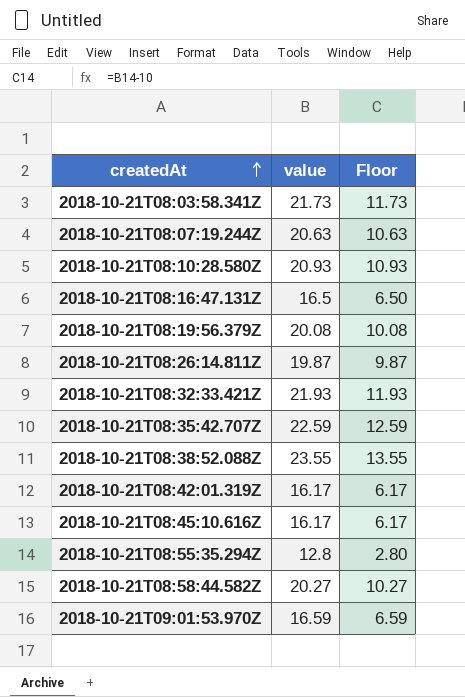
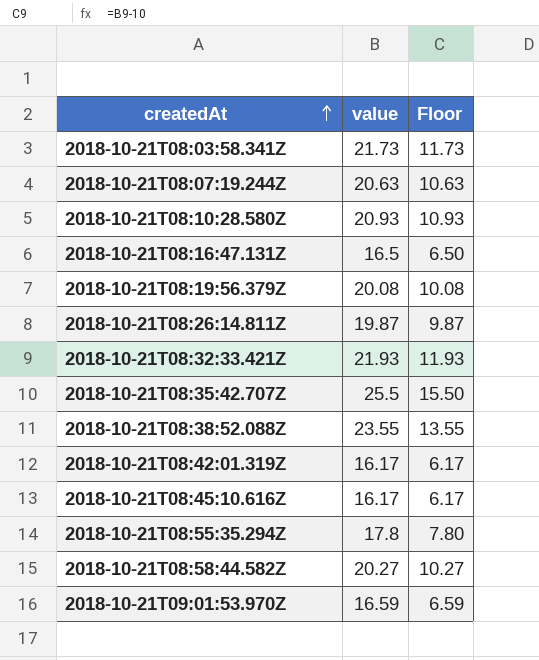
2018-10-21T08:35:42.707Z | value: 22.59 -> 25.5
2018-10-21T08:35:42.707Z | Floor: 12.59 -> 15.50
2018-10-21T08:55:35.294Z | value: 12.8 -> 17.8
2018-10-21T08:55:35.294Z | Floor: 2.80 -> 7.80

